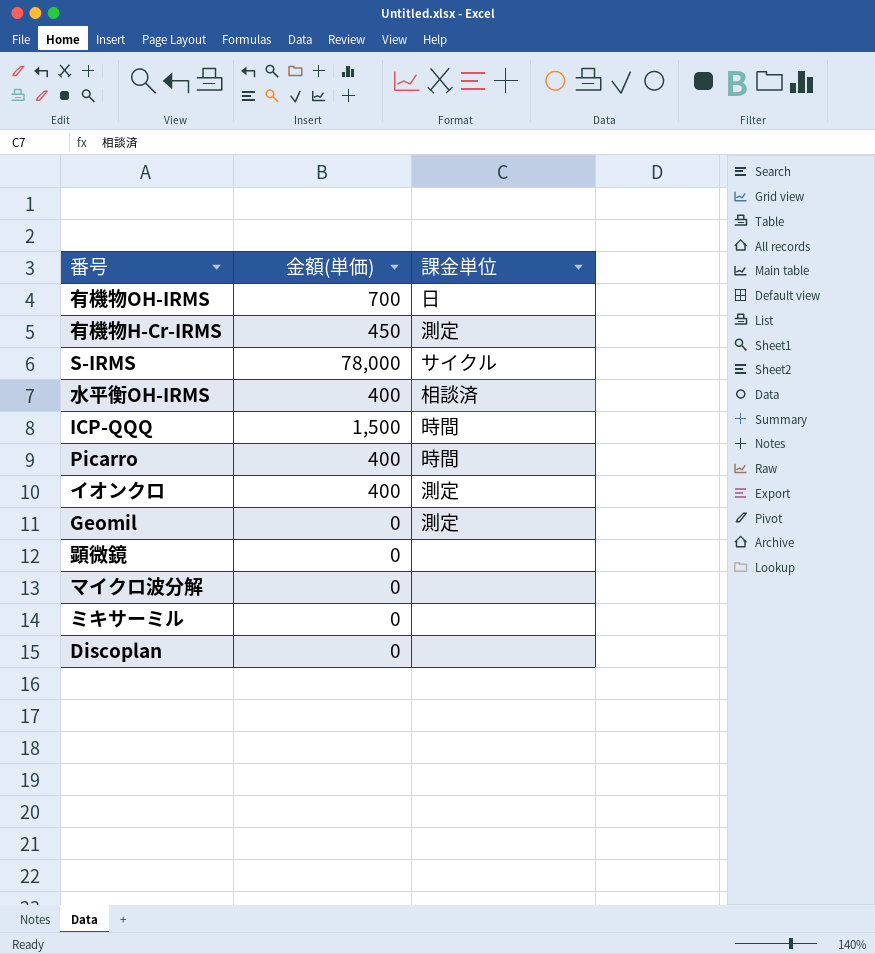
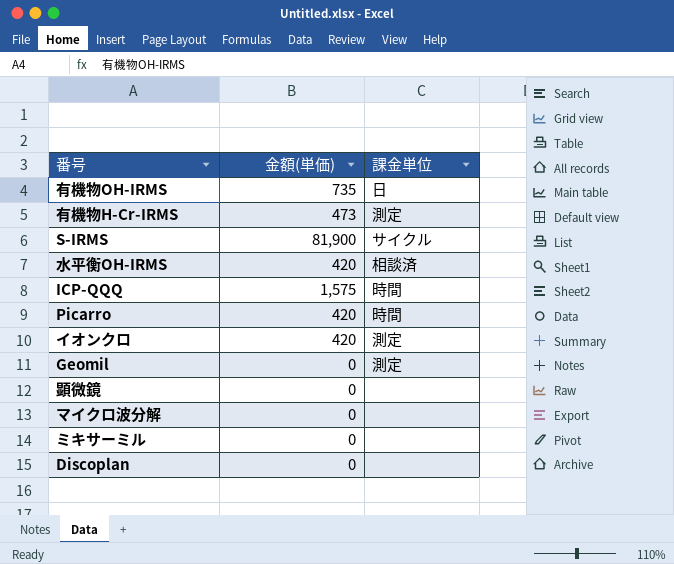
有機物OH-IRMS | 金額(単価): 700 -> 735
有機物H-Cr-IRMS | 金額(単価): 450 -> 473
S-IRMS | 金額(単価): 78,000 -> 81,900
水平衡OH-IRMS | 金額(単価): 400 -> 420
ICP-QQQ | 金額(単価): 1,500 -> 1,575
Picarro | 金額(単価): 400 -> 420
イオンクロ | 金額(単価): 400 -> 420

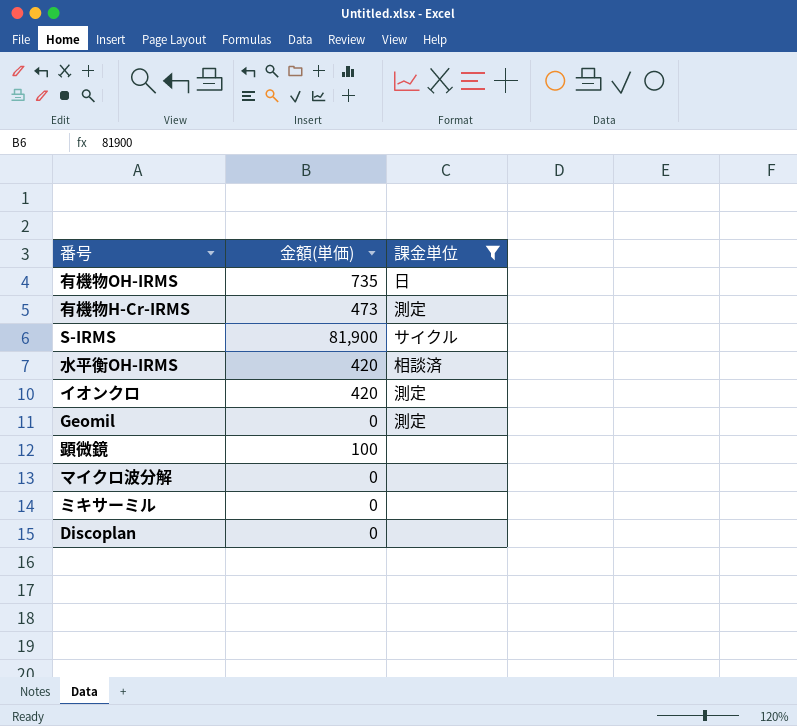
filter: none -> 課金単位 != 時間
顕微鏡 | 金額(単価): 0 -> 100

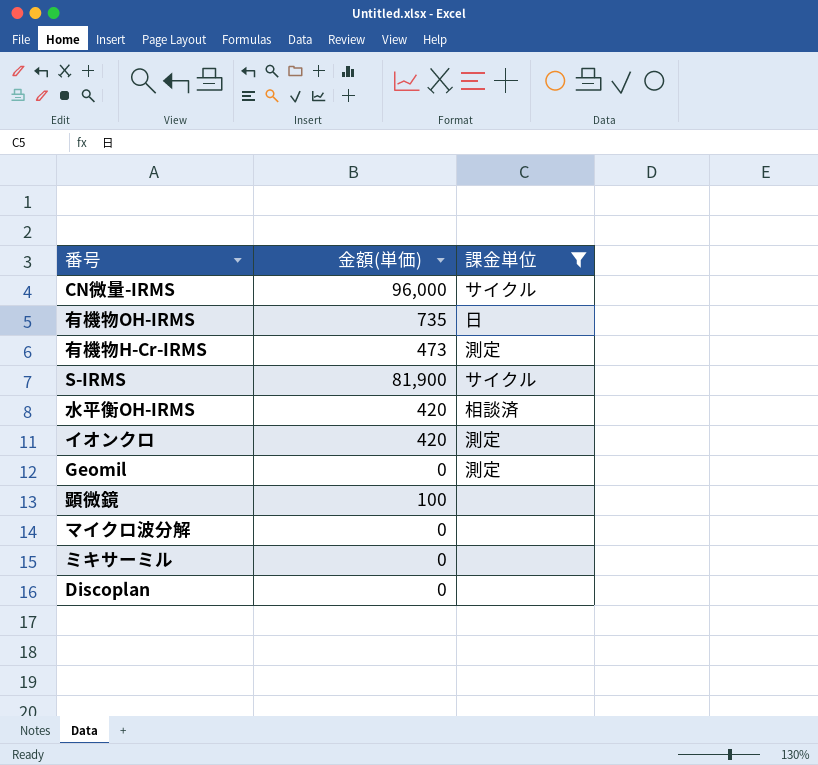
row CN微量-IRMS: none -> 96,000 | サイクル

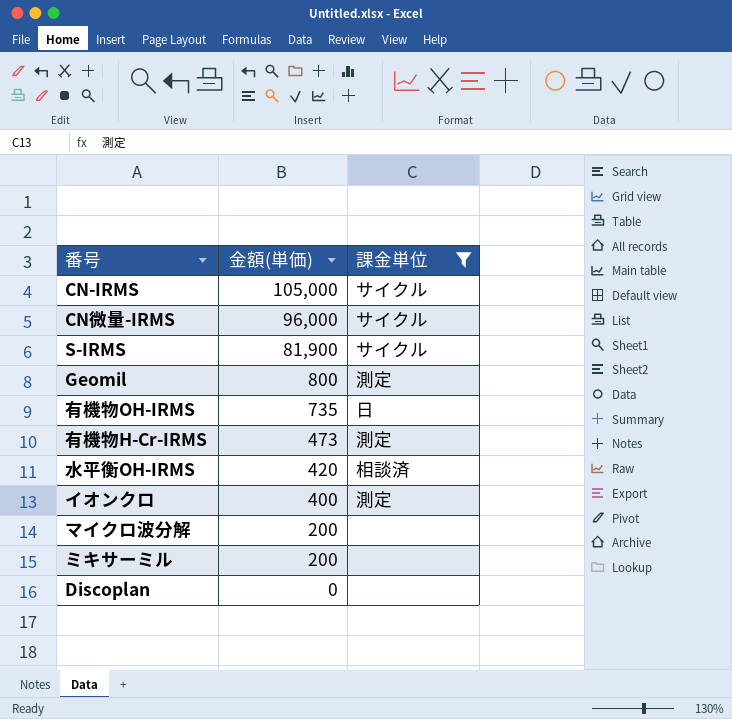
row order: none -> 金額(単価) descending
row 顕微鏡: 100 | none -> none
row CN-IRMS: none -> 105,000 | サイクル
Geomil | 金額(単価): 0 -> 800
イオンクロ | 金額(単価): 420 -> 400
マイクロ波分解 | 金額(単価): 0 -> 200
ミキサーミル | 金額(単価): 0 -> 200

